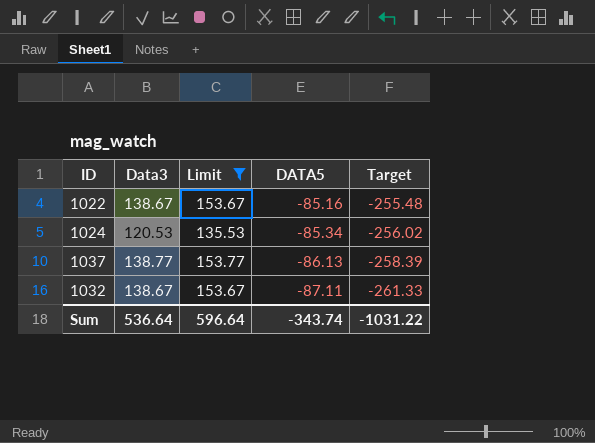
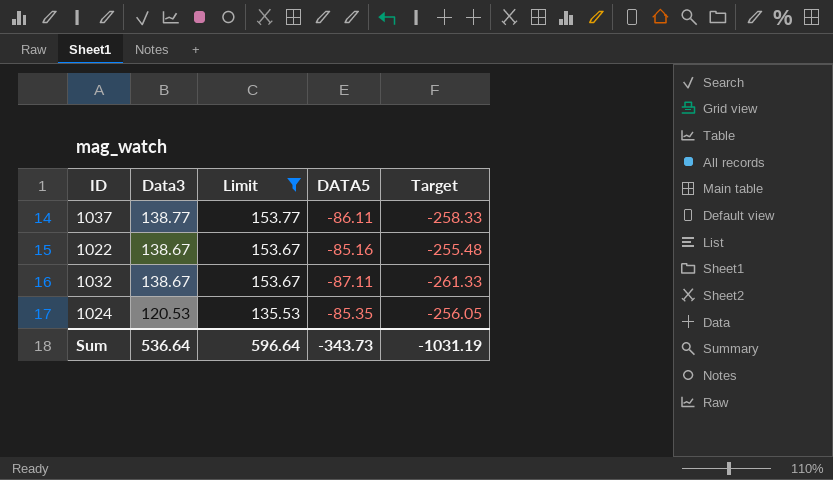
row order: DATA5 descending -> Data3 descending
1037 | DATA5: -86.13 -> -86.11
1037 | Target: -258.39 -> -258.33
1024 | DATA5: -85.34 -> -85.35
1024 | Target: -256.02 -> -256.05
Sum | DATA5: -343.74 -> -343.73
Sum | Target: -1031.22 -> -1031.19

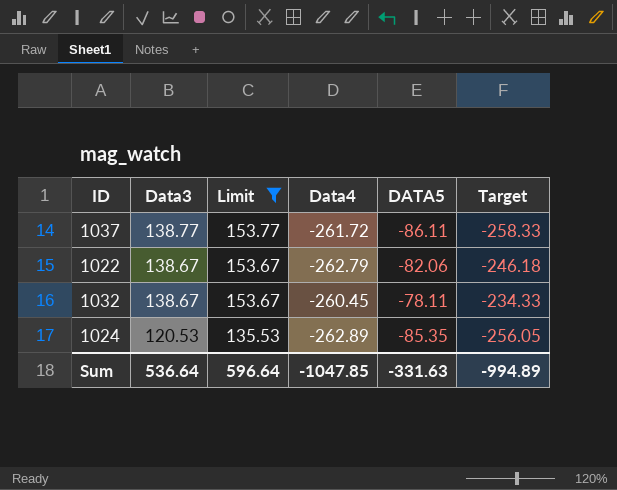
column Data4 | position: none -> 4
1022 | DATA5: -85.16 -> -82.06
1022 | Target: -255.48 -> -246.18
1032 | DATA5: -87.11 -> -78.11
1032 | Target: -261.33 -> -234.33
Sum | DATA5: -343.73 -> -331.63
Sum | Target: -1031.19 -> -994.89

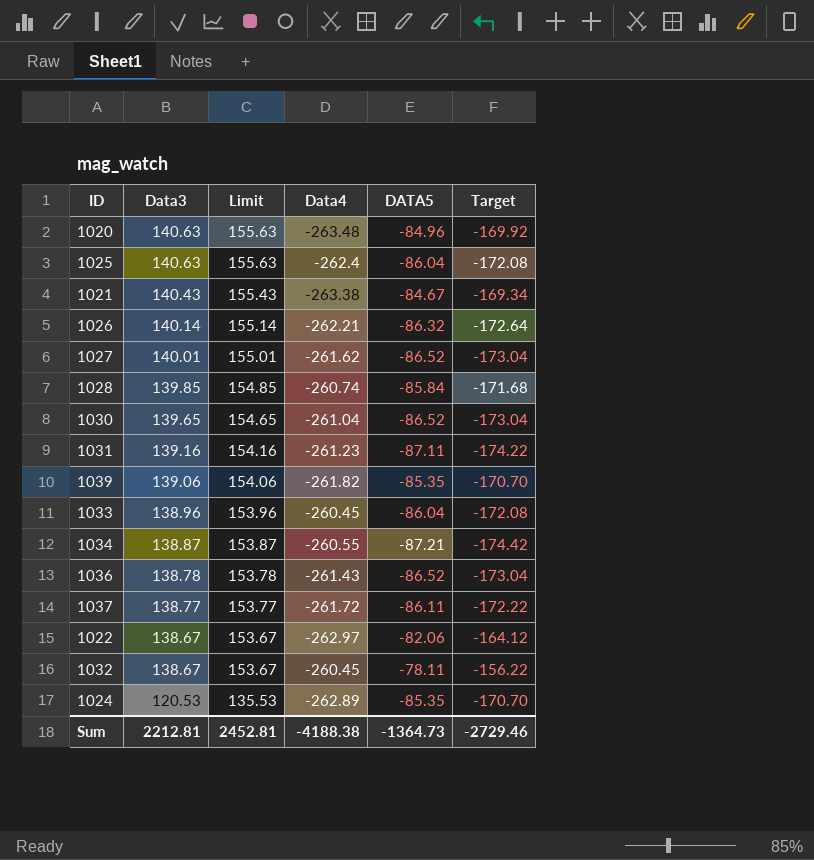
filter: Limit <= 153.77 -> none
column Target | formula: [DATA5] * 3 -> [DATA5] * 2
1022 | Data4: -262.79 -> -262.97
Sum | Data3: 536.64 -> 2212.81
Sum | Limit: 596.64 -> 2452.81
Sum | Data4: -1047.85 -> -4188.38
Sum | DATA5: -331.63 -> -1364.73
Sum | Target: -994.89 -> -2729.46

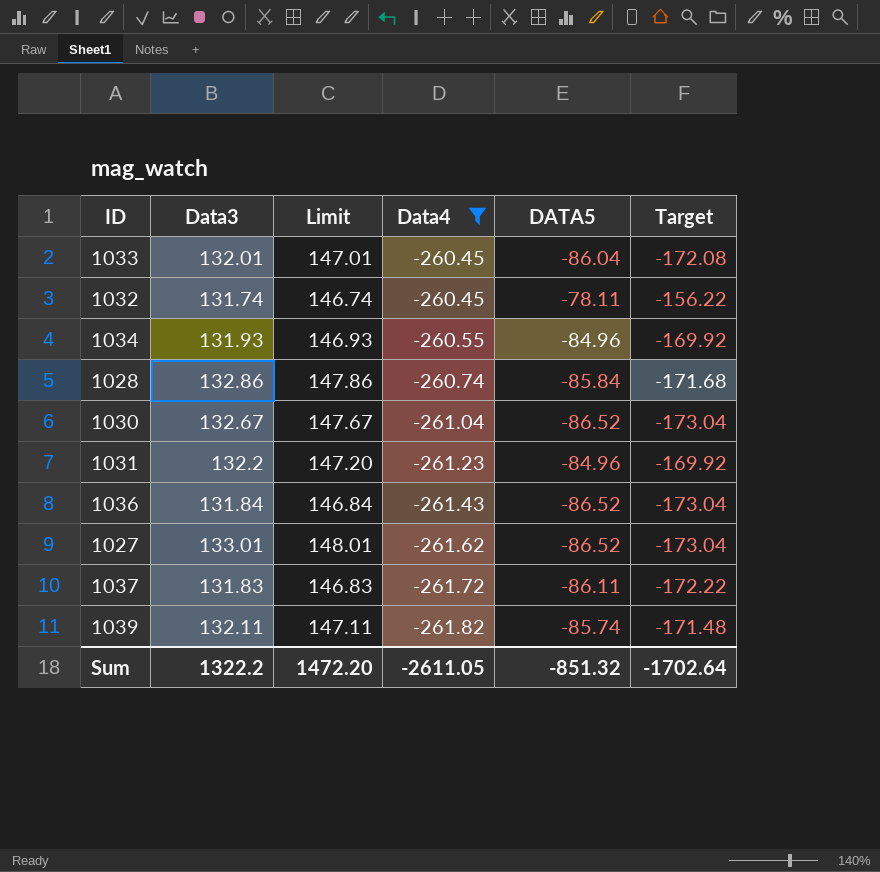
filter: none -> Data4 >= -261.82
row order: Data3 descending -> Data4 descending
1033 | Data3: 138.96 -> 132.01
1033 | Limit: 153.96 -> 147.01
1032 | Data3: 138.67 -> 131.74
1032 | Limit: 153.67 -> 146.74
1034 | Data3: 138.87 -> 131.93
1034 | Limit: 153.87 -> 146.93
1034 | DATA5: -87.21 -> -84.96
1034 | Target: -174.42 -> -169.92
1028 | Data3: 139.85 -> 132.86
1028 | Limit: 154.85 -> 147.86
1030 | Data3: 139.65 -> 132.67
1030 | Limit: 154.65 -> 147.67
1031 | Data3: 139.16 -> 132.2
1031 | Limit: 154.16 -> 147.20
1031 | DATA5: -87.11 -> -84.96
1031 | Target: -174.22 -> -169.92
1036 | Data3: 138.78 -> 131.84
1036 | Limit: 153.78 -> 146.84
1027 | Data3: 140.01 -> 133.01
1027 | Limit: 155.01 -> 148.01
1037 | Data3: 138.77 -> 131.83
1037 | Limit: 153.77 -> 146.83
1039 | Data3: 139.06 -> 132.11
1039 | Limit: 154.06 -> 147.11
1039 | DATA5: -85.35 -> -85.74
1039 | Target: -170.70 -> -171.48
Sum | Data3: 2212.81 -> 1322.2
Sum | Limit: 2452.81 -> 1472.20
Sum | Data4: -4188.38 -> -2611.05
Sum | DATA5: -1364.73 -> -851.32
Sum | Target: -2729.46 -> -1702.64

